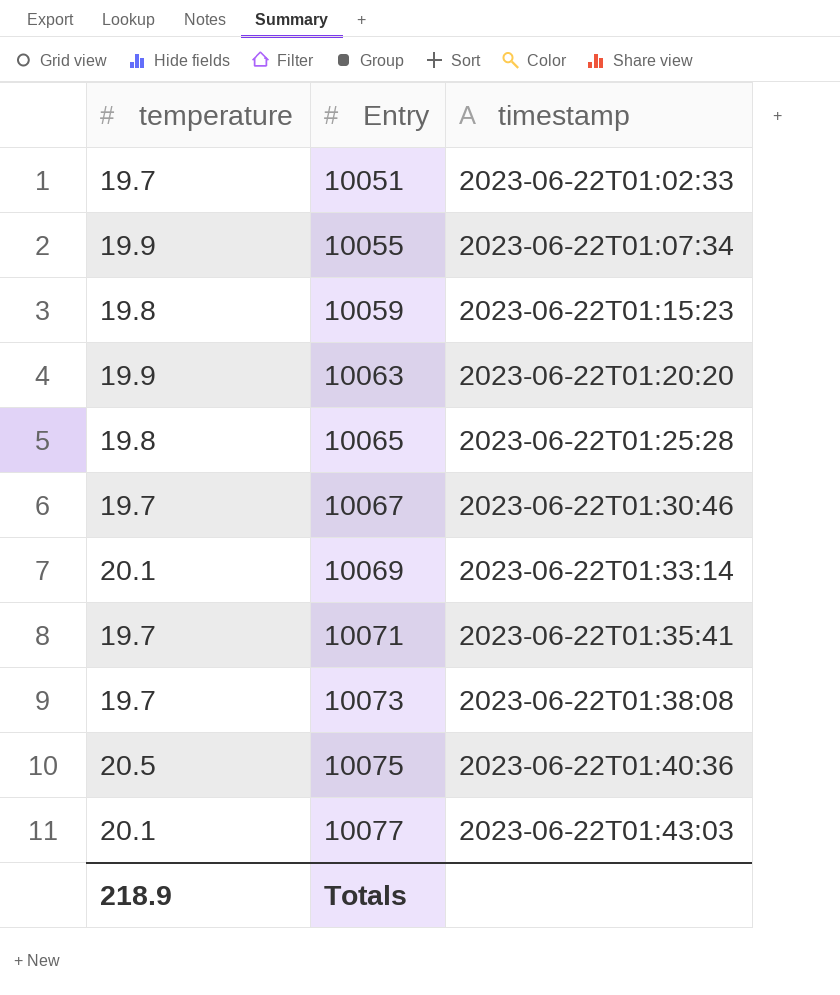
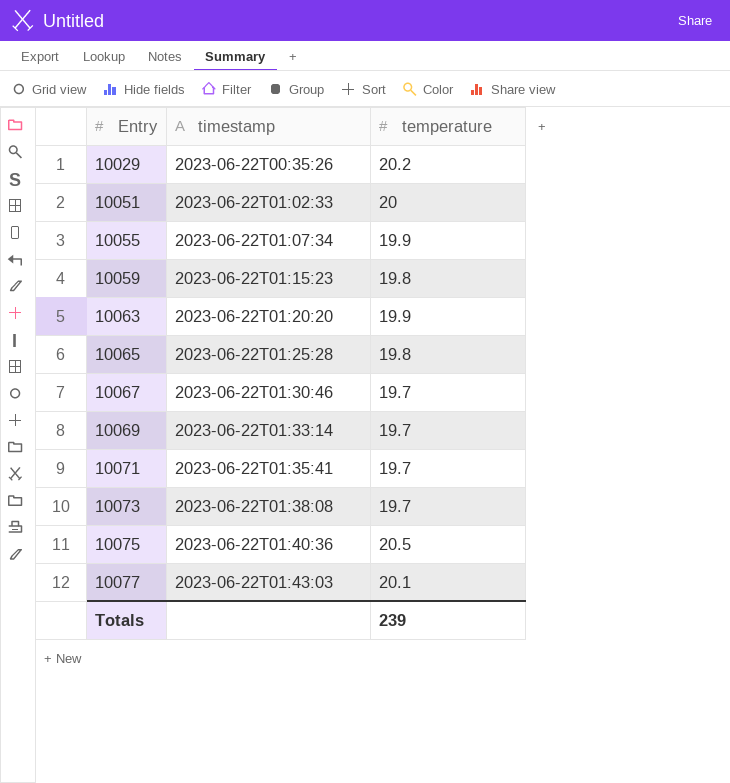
column temperature | position: 1 -> 3
row 10029: none -> 2023-06-22T00:35:26 | 20.2
10051 | temperature: 19.7 -> 20
10069 | temperature: 20.1 -> 19.7
Totals | temperature: 218.9 -> 239

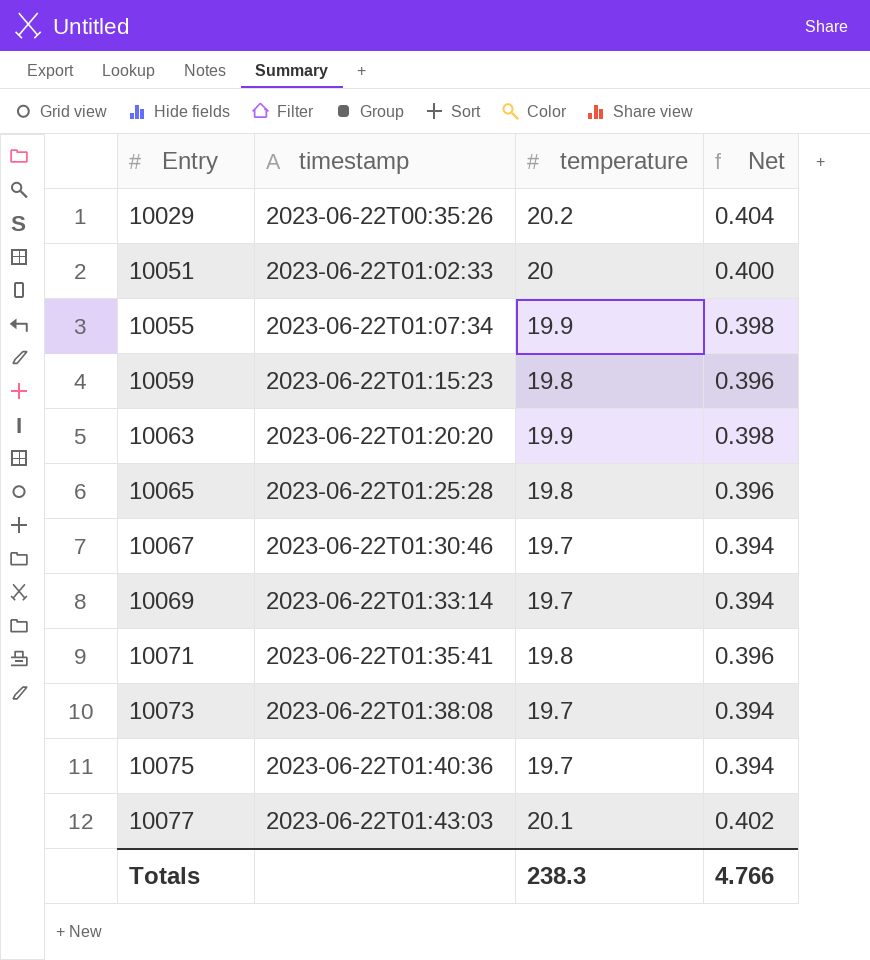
column Net | formula: none -> [temperature] * 0.02
10071 | temperature: 19.7 -> 19.8
10075 | temperature: 20.5 -> 19.7
Totals | temperature: 239 -> 238.3

